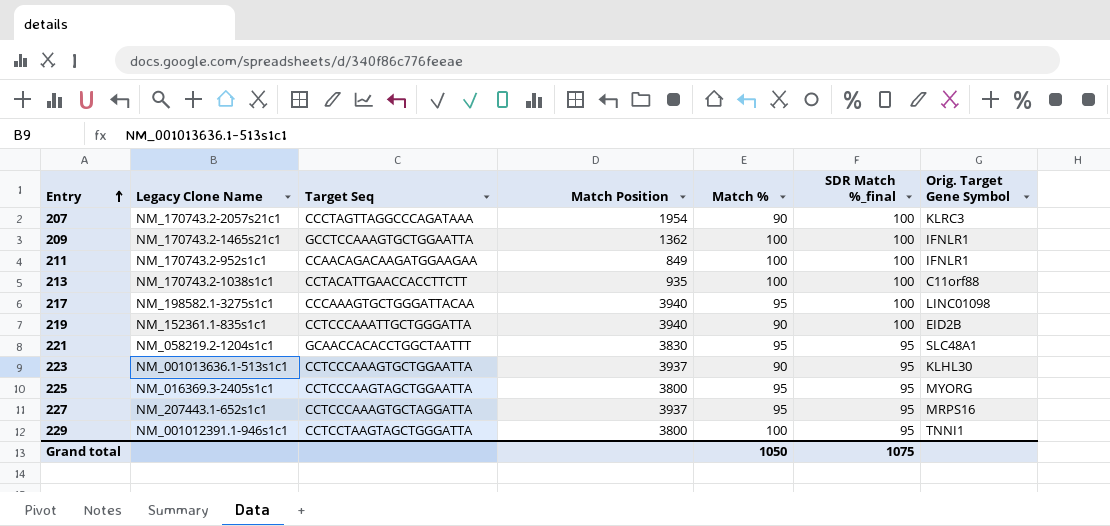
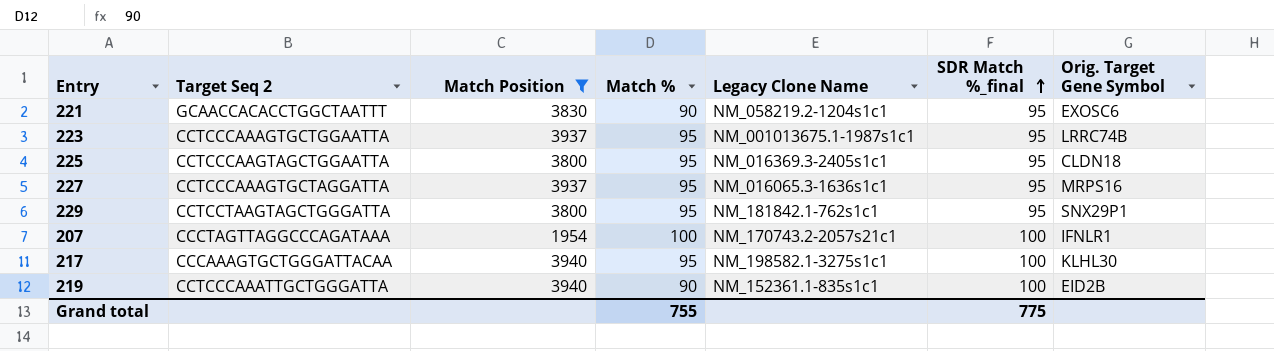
filter: none -> Match Position >= 1954
row order: Entry ascending -> SDR Match %_final ascending
column name: Target Seq -> Target Seq 2
column Legacy Clone Name | position: 2 -> 5
221 | Match %: 95 -> 90
221 | Orig. Target Gene Symbol: SLC48A1 -> EXOSC6
223 | Match %: 90 -> 95
223 | Legacy Clone Name: NM_001013636.1-513s1c1 -> NM_001013675.1-1987s1c1
223 | Orig. Target Gene Symbol: KLHL30 -> LRRC74B
225 | Orig. Target Gene Symbol: MYORG -> CLDN18
227 | Legacy Clone Name: NM_207443.1-652s1c1 -> NM_016065.3-1636s1c1
229 | Match %: 100 -> 95
229 | Legacy Clone Name: NM_001012391.1-946s1c1 -> NM_181842.1-762s1c1
229 | Orig. Target Gene Symbol: TNNI1 -> SNX29P1
207 | Match %: 90 -> 100
207 | Orig. Target Gene Symbol: KLRC3 -> IFNLR1
217 | Orig. Target Gene Symbol: LINC01098 -> KLHL30
Grand total | Match %: 1050 -> 755
Grand total | SDR Match %_final: 1075 -> 775

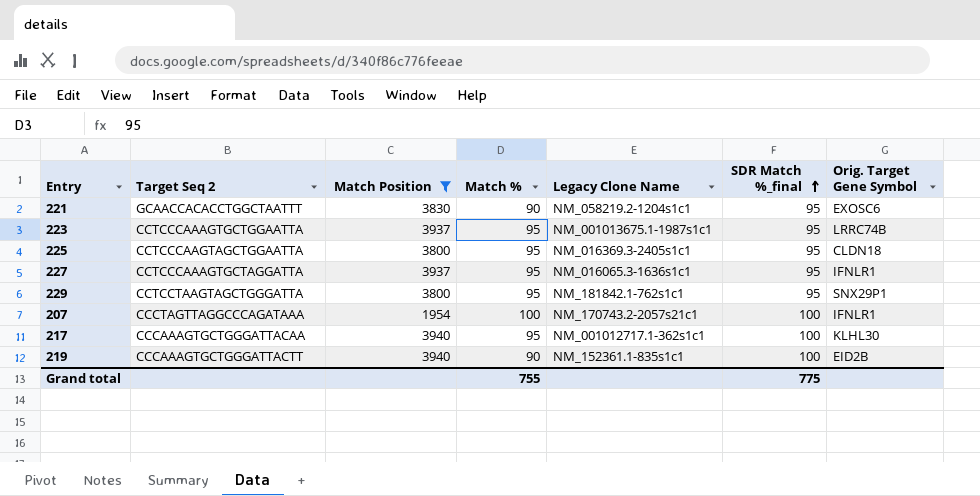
227 | Orig. Target Gene Symbol: MRPS16 -> IFNLR1
217 | Legacy Clone Name: NM_198582.1-3275s1c1 -> NM_001012717.1-362s1c1
219 | Target Seq 2: CCTCCCAAATTGCTGGGATTA -> CCCAAAGTGCTGGGATTACTT

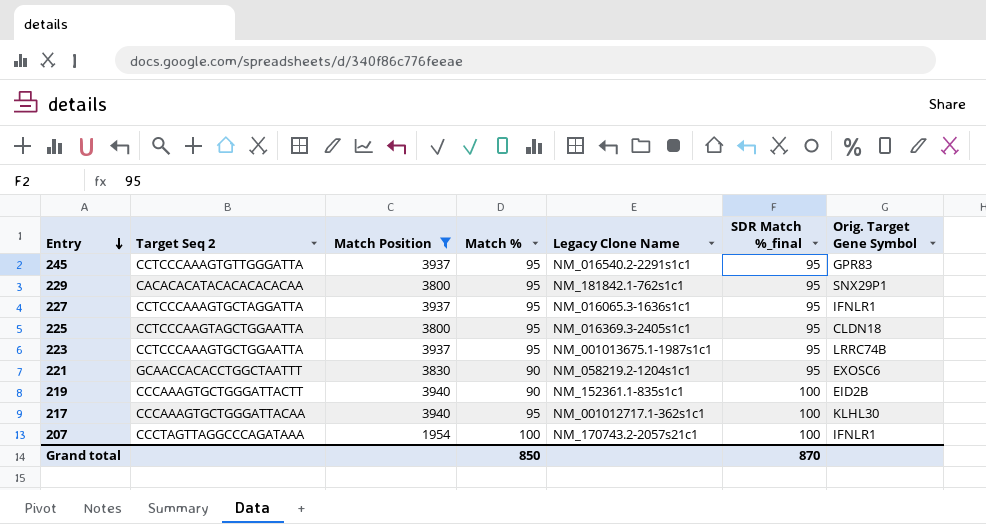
row order: SDR Match %_final ascending -> Entry descending
row 245: none -> CCTCCCAAAGTGTTGGGATTA | 3937 | 95 | NM_016540.2-2291s1c1 | 95 | GPR83
229 | Target Seq 2: CCTCCTAAGTAGCTGGGATTA -> CACACACATACACACACACAA
Grand total | Match %: 755 -> 850
Grand total | SDR Match %_final: 775 -> 870

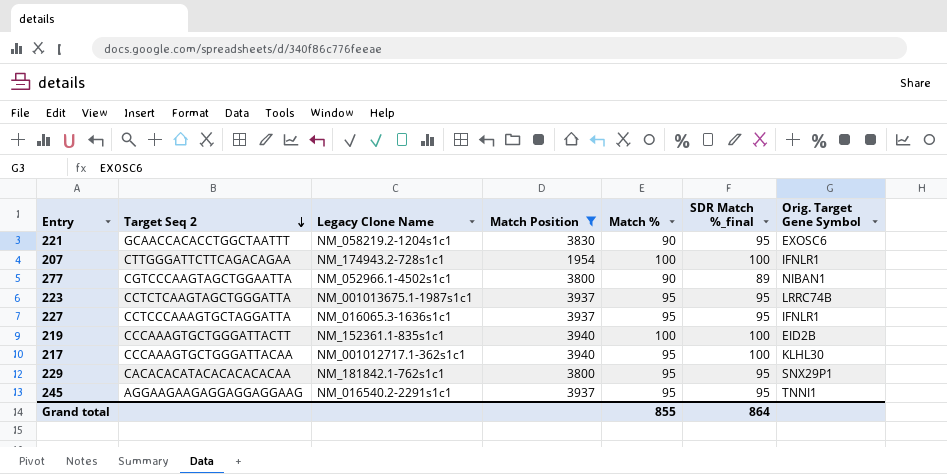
row order: Entry descending -> Target Seq 2 descending
column Legacy Clone Name | position: 5 -> 3
row 225: CCTCCCAAGTAGCTGGAATTA | 3800 | 95 | NM_016369.3-2405s1c1 | 95 | CLDN18 -> none
207 | Target Seq 2: CCCTAGTTAGGCCCAGATAAA -> CTTGGGATTCTTCAGACAGAA
207 | Legacy Clone Name: NM_170743.2-2057s21c1 -> NM_174943.2-728s1c1
row 277: none -> CGTCCCAAGTAGCTGGAATTA | NM_052966.1-4502s1c1 | 3800 | 90 | 89 | NIBAN1
223 | Target Seq 2: CCTCCCAAAGTGCTGGAATTA -> CCTCTCAAGTAGCTGGGATTA
219 | Match %: 90 -> 100
245 | Target Seq 2: CCTCCCAAAGTGTTGGGATTA -> AGGAAGAAGAGGAGGAGGAAG
245 | Orig. Target Gene Symbol: GPR83 -> TNNI1
Grand total | Match %: 850 -> 855
Grand total | SDR Match %_final: 870 -> 864

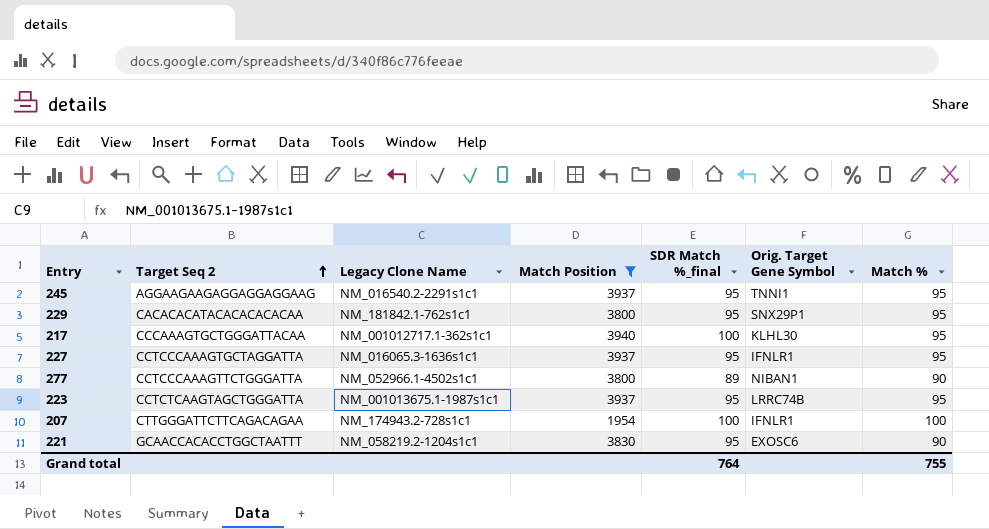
row order: Target Seq 2 descending -> Target Seq 2 ascending
column Match % | position: 5 -> 7
row 219: CCCAAAGTGCTGGGATTACTT | NM_152361.1-835s1c1 | 3940 | 100 | 100 | EID2B -> none
277 | Target Seq 2: CGTCCCAAGTAGCTGGAATTA -> CCTCCCAAAGTTCTGGGATTA
Grand total | SDR Match %_final: 864 -> 764
Grand total | Match %: 855 -> 755

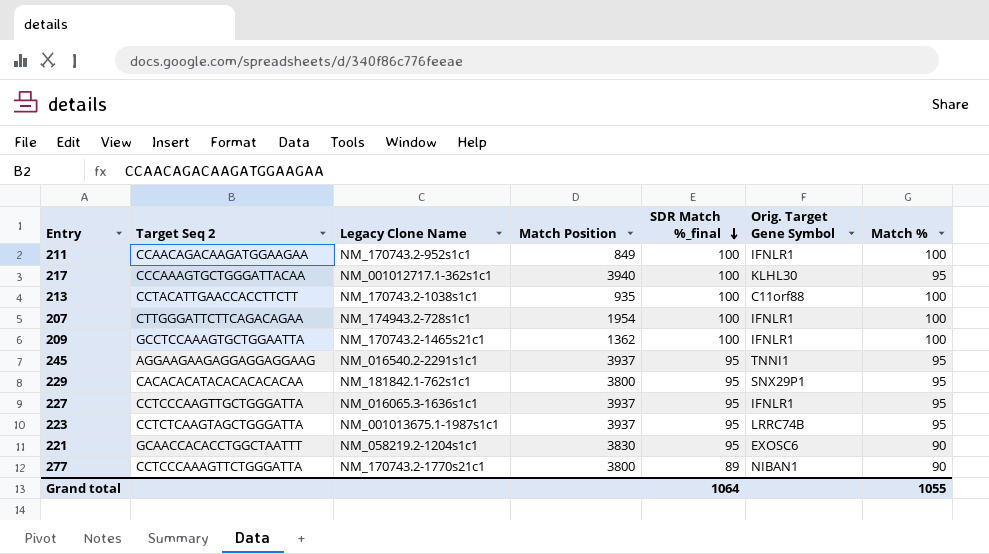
filter: Match Position >= 1954 -> none
row order: Target Seq 2 ascending -> SDR Match %_final descending
227 | Target Seq 2: CCTCCCAAAGTGCTAGGATTA -> CCTCCCAAGTTGCTGGGATTA
277 | Legacy Clone Name: NM_052966.1-4502s1c1 -> NM_170743.2-1770s21c1
Grand total | SDR Match %_final: 764 -> 1064
Grand total | Match %: 755 -> 1055

